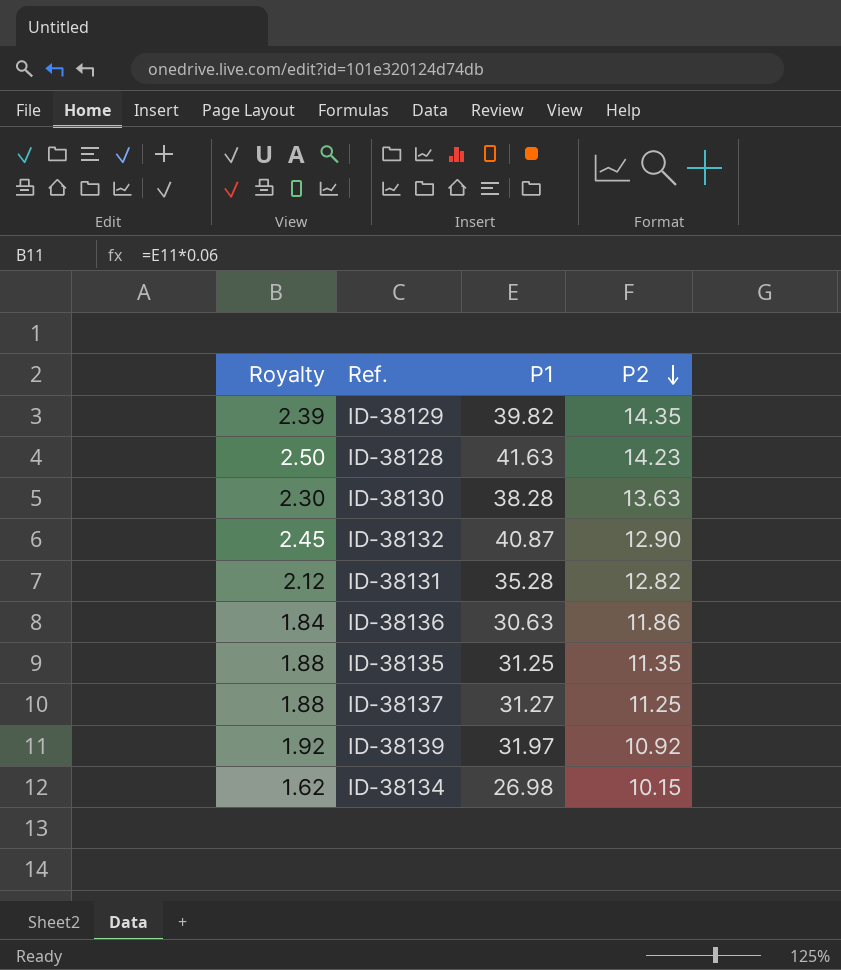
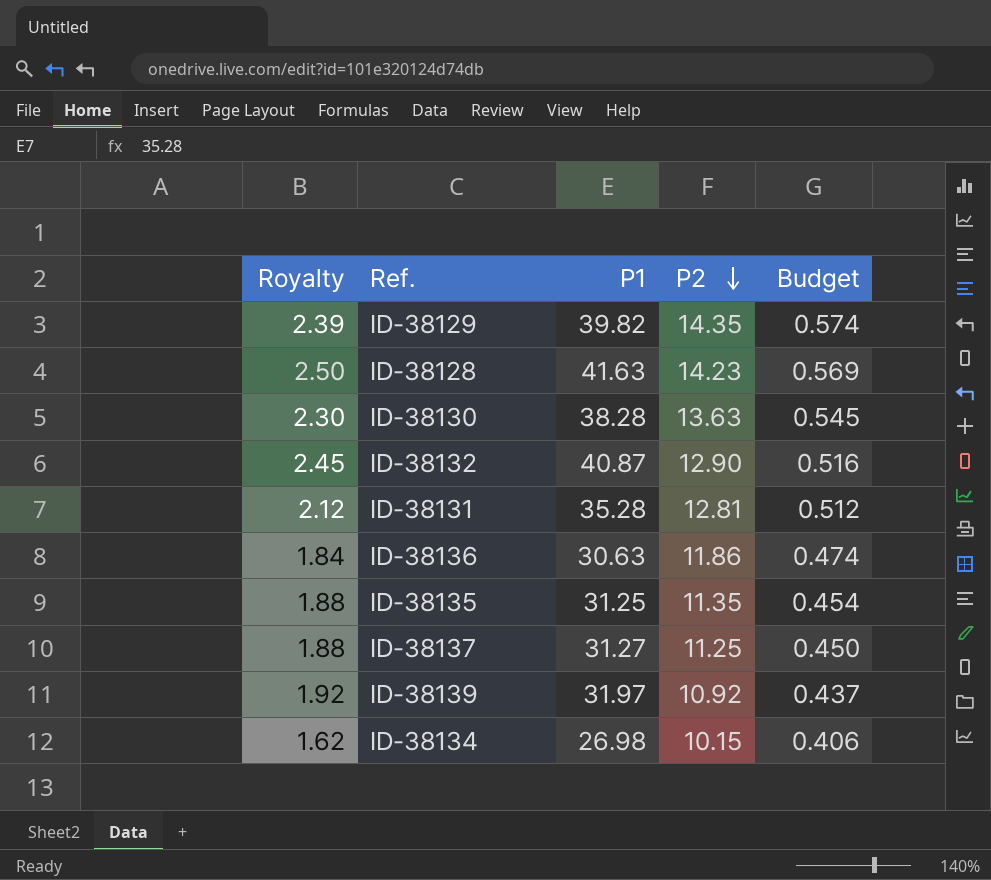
column Budget | formula: none -> [P2] * 0.04
ID-38131 | P2: 12.82 -> 12.81

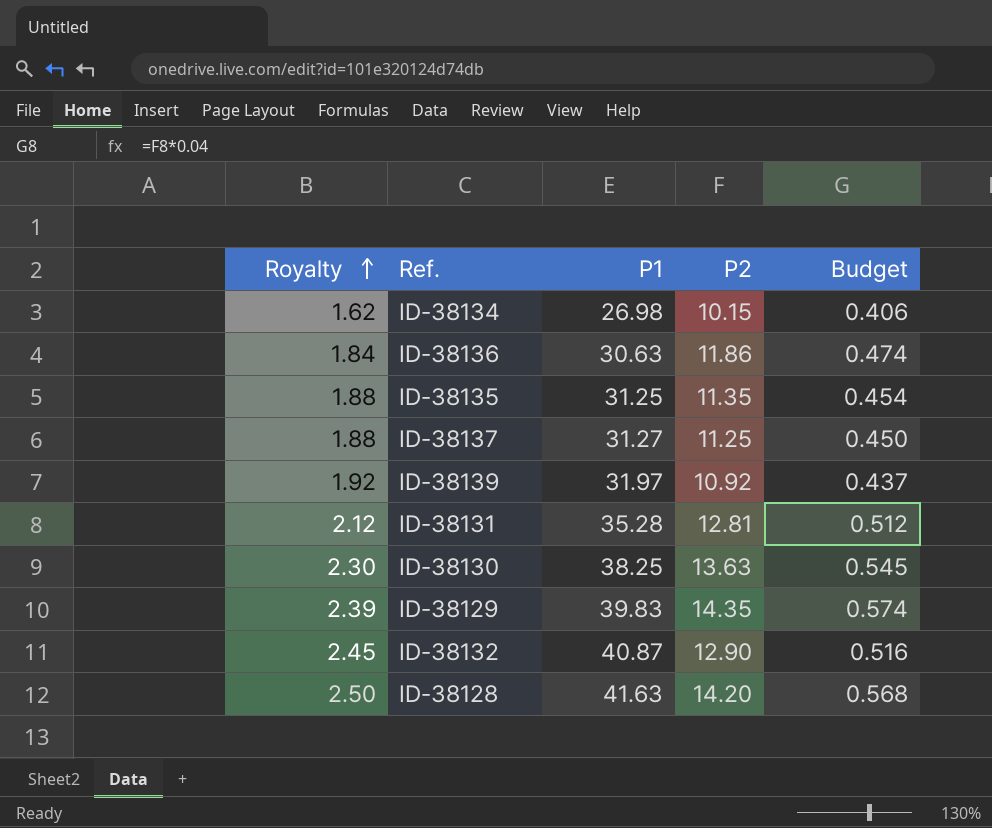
row order: P2 descending -> Royalty ascending
ID-38130 | P1: 38.28 -> 38.25
ID-38129 | P1: 39.82 -> 39.83
ID-38128 | P2: 14.23 -> 14.20
ID-38128 | Budget: 0.569 -> 0.568

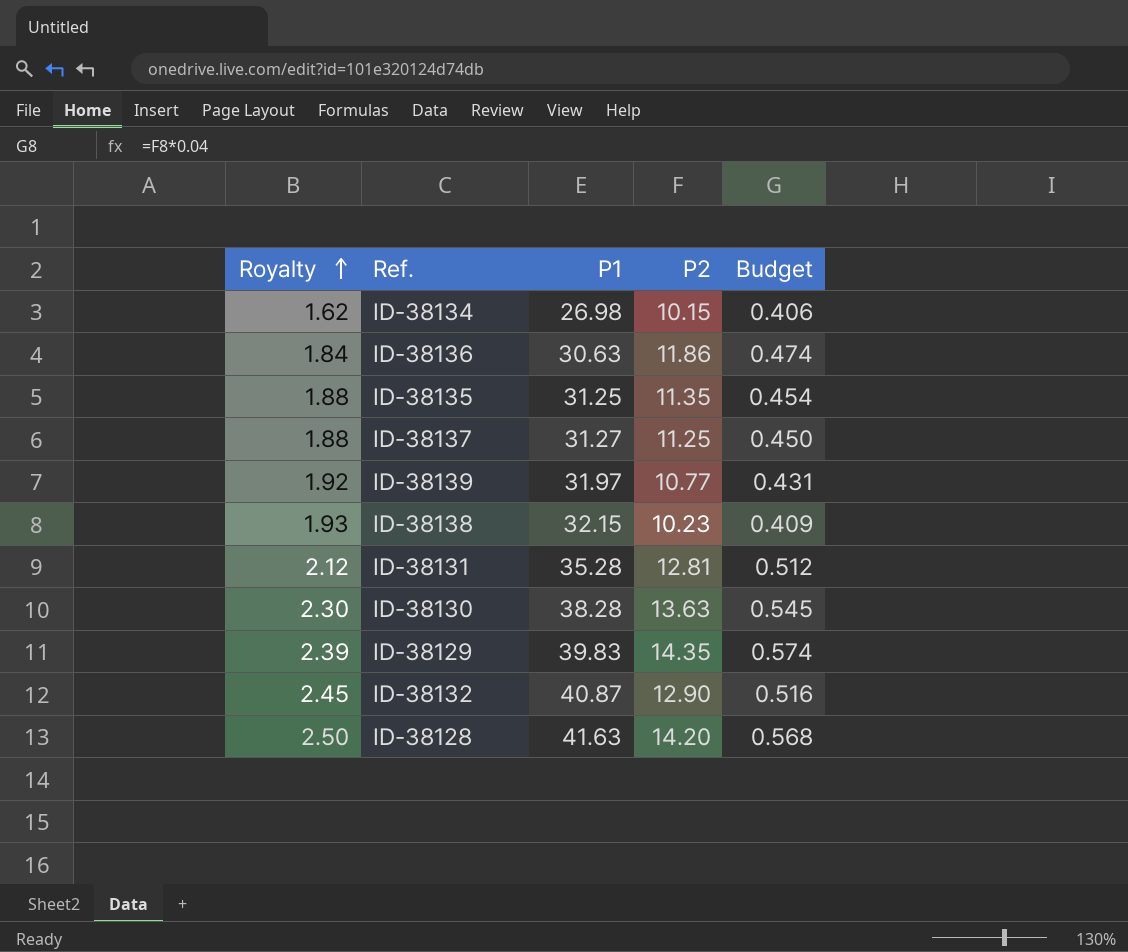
ID-38139 | P2: 10.92 -> 10.77
ID-38139 | Budget: 0.437 -> 0.431
row ID-38138: none -> 1.93 | 32.15 | 10.23 | 0.409
ID-38130 | P1: 38.25 -> 38.28

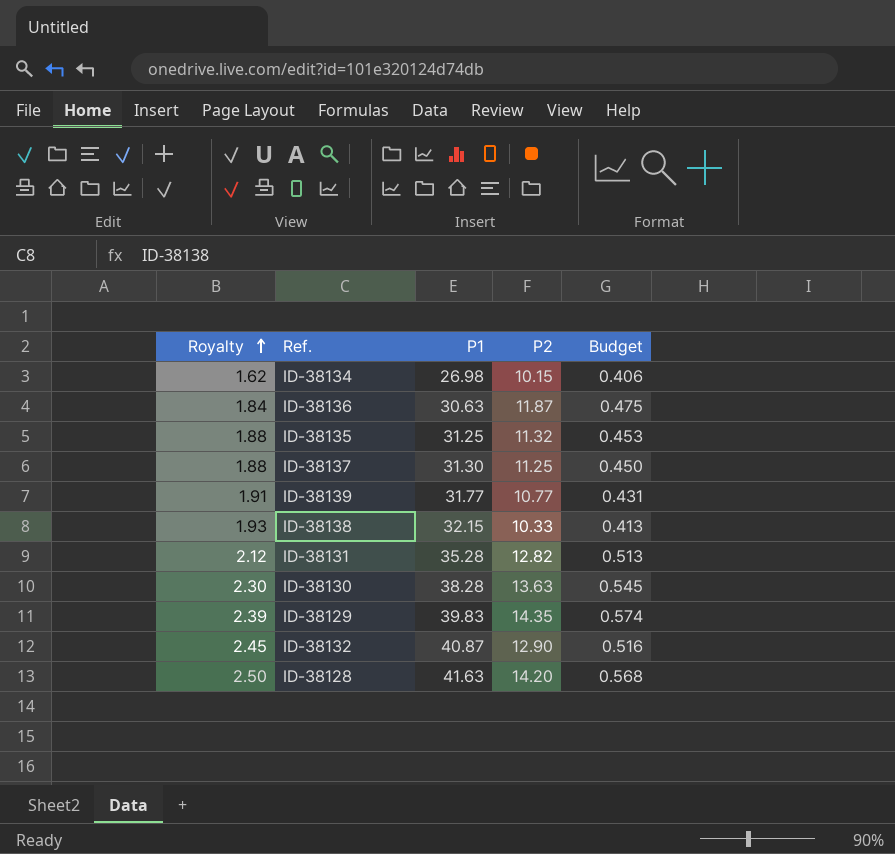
ID-38136 | P2: 11.86 -> 11.87
ID-38136 | Budget: 0.474 -> 0.475
ID-38135 | P2: 11.35 -> 11.32
ID-38135 | Budget: 0.454 -> 0.453
ID-38137 | P1: 31.27 -> 31.30
ID-38139 | Royalty: 1.92 -> 1.91
ID-38139 | P1: 31.97 -> 31.77
ID-38138 | P2: 10.23 -> 10.33
ID-38138 | Budget: 0.409 -> 0.413
ID-38131 | P2: 12.81 -> 12.82
ID-38131 | Budget: 0.512 -> 0.513

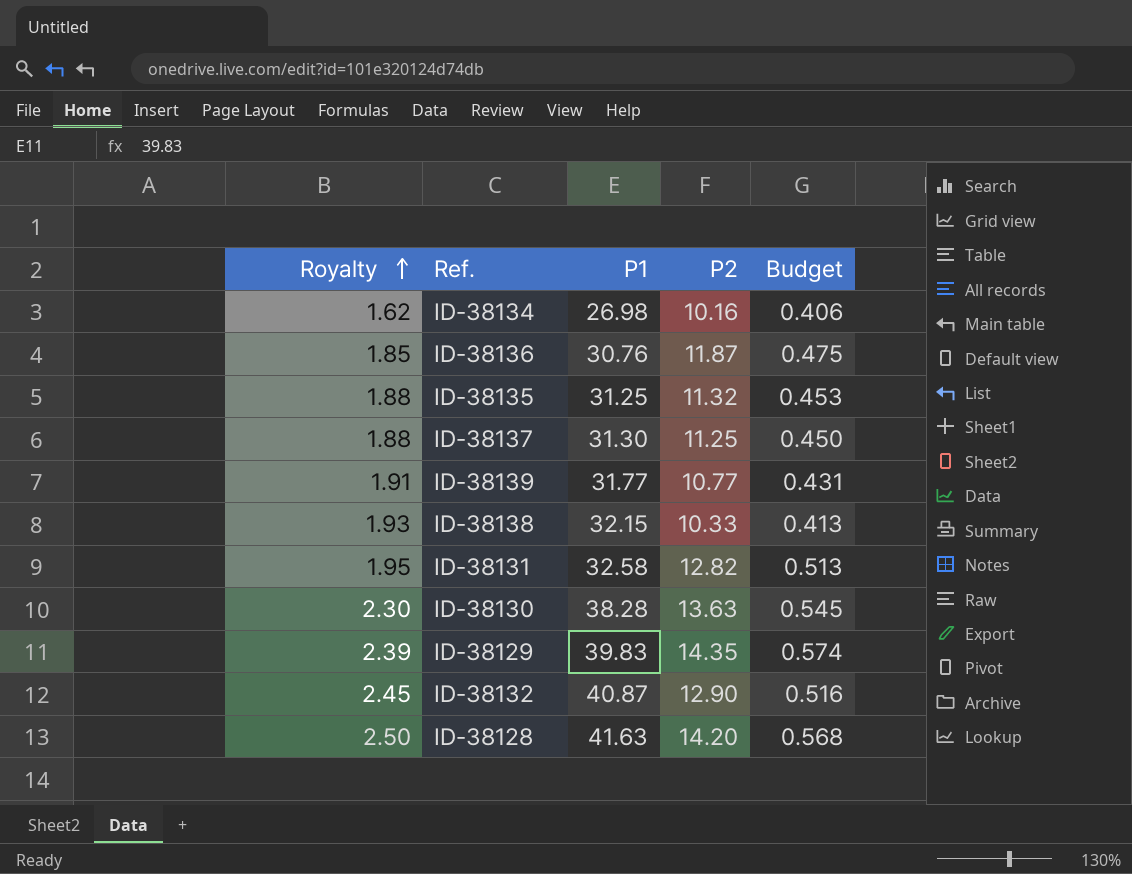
ID-38134 | P2: 10.15 -> 10.16
ID-38136 | Royalty: 1.84 -> 1.85
ID-38136 | P1: 30.63 -> 30.76
ID-38131 | Royalty: 2.12 -> 1.95
ID-38131 | P1: 35.28 -> 32.58

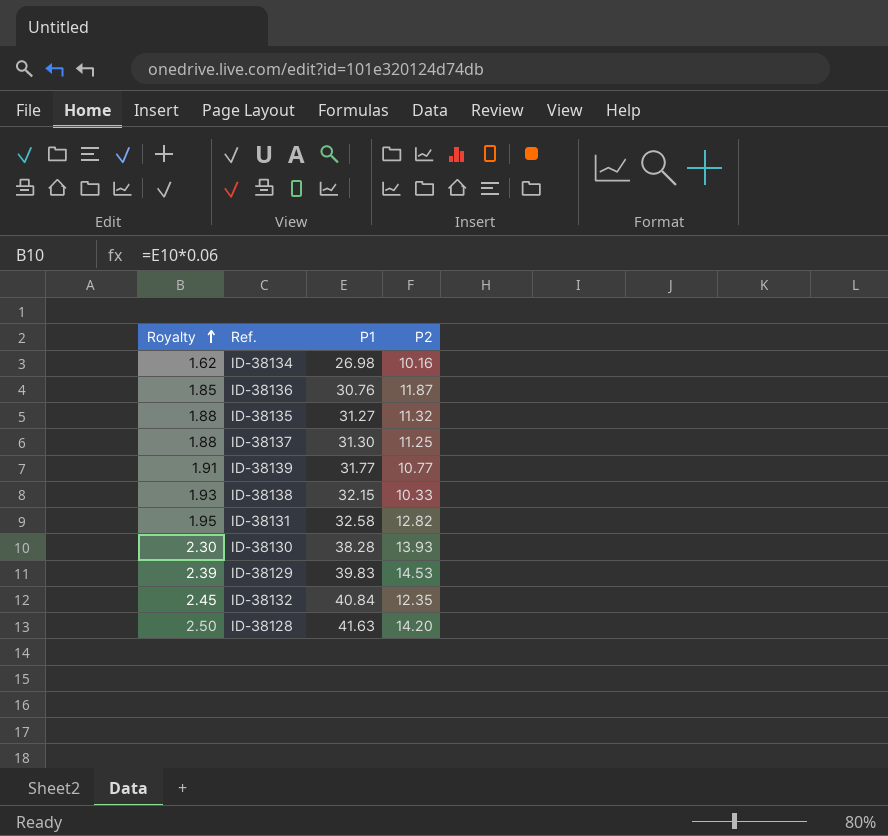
column Budget | formula: [P2] * 0.04 -> none
ID-38135 | P1: 31.25 -> 31.27
ID-38130 | P2: 13.63 -> 13.93
ID-38129 | P2: 14.35 -> 14.53
ID-38132 | P1: 40.87 -> 40.84
ID-38132 | P2: 12.90 -> 12.35

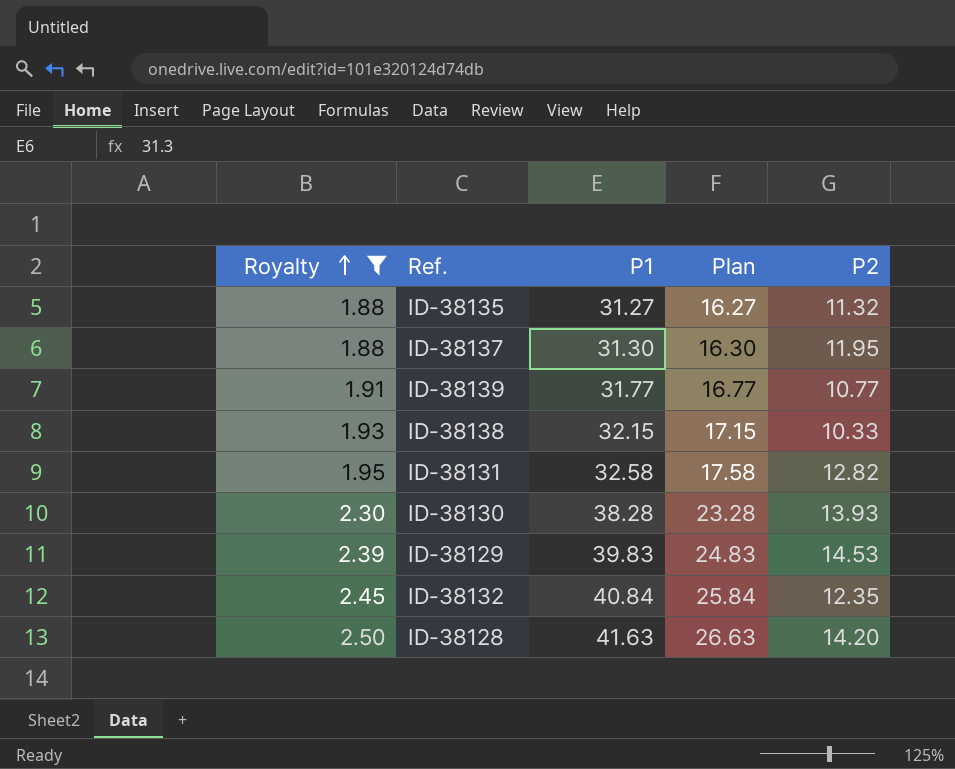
filter: none -> Royalty >= 1.88
column Plan | formula: none -> [P1] - 15
ID-38137 | P2: 11.25 -> 11.95

